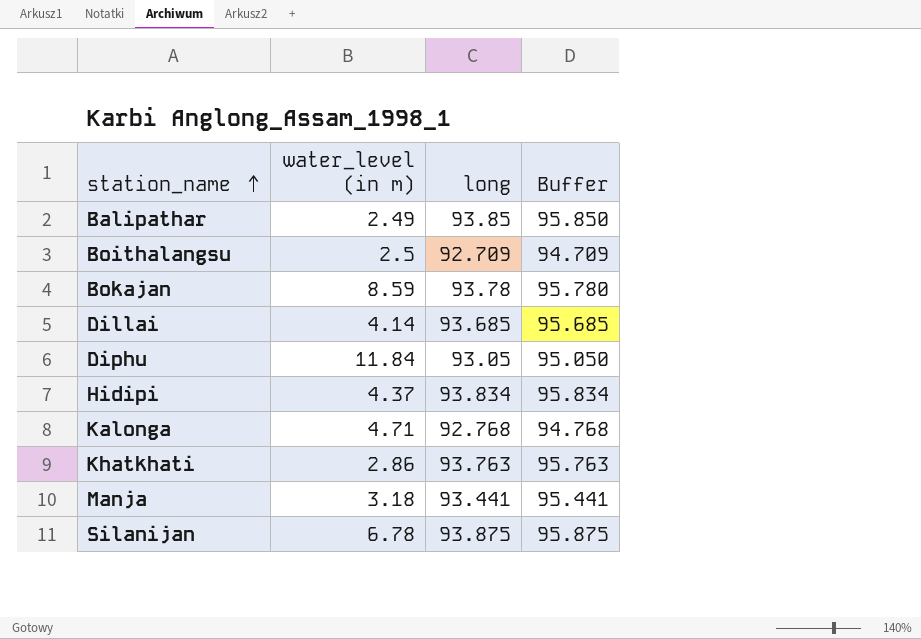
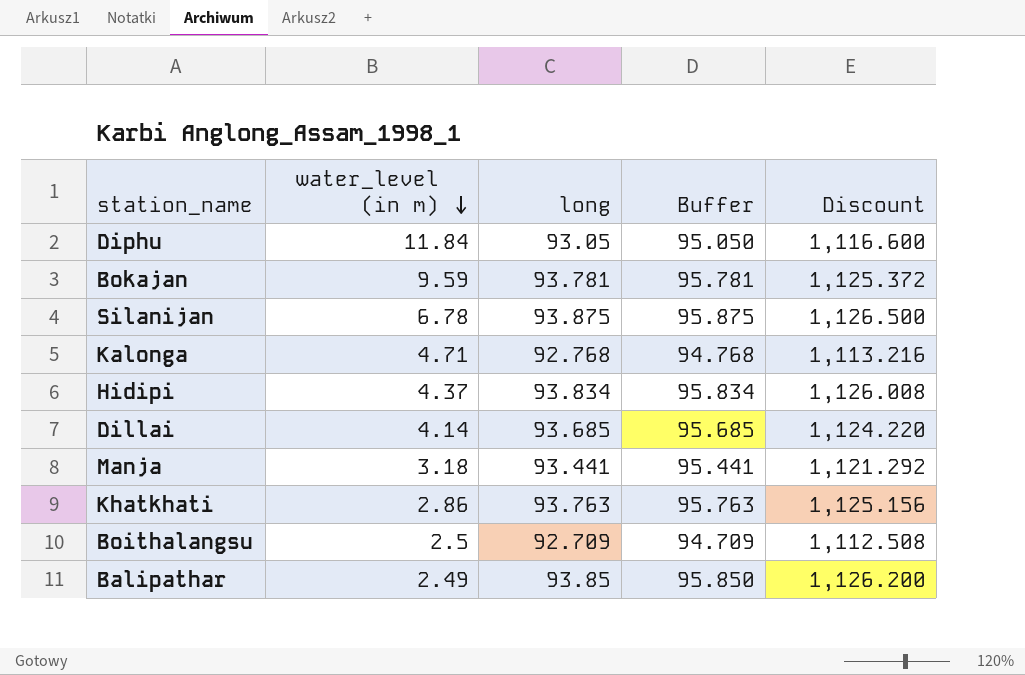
row order: station_name ascending -> water_level (in m) descending
column Discount | formula: none -> [long] * 12
Bokajan | water_level (in m): 8.59 -> 9.59
Bokajan | long: 93.78 -> 93.781
Bokajan | Buffer: 95.780 -> 95.781

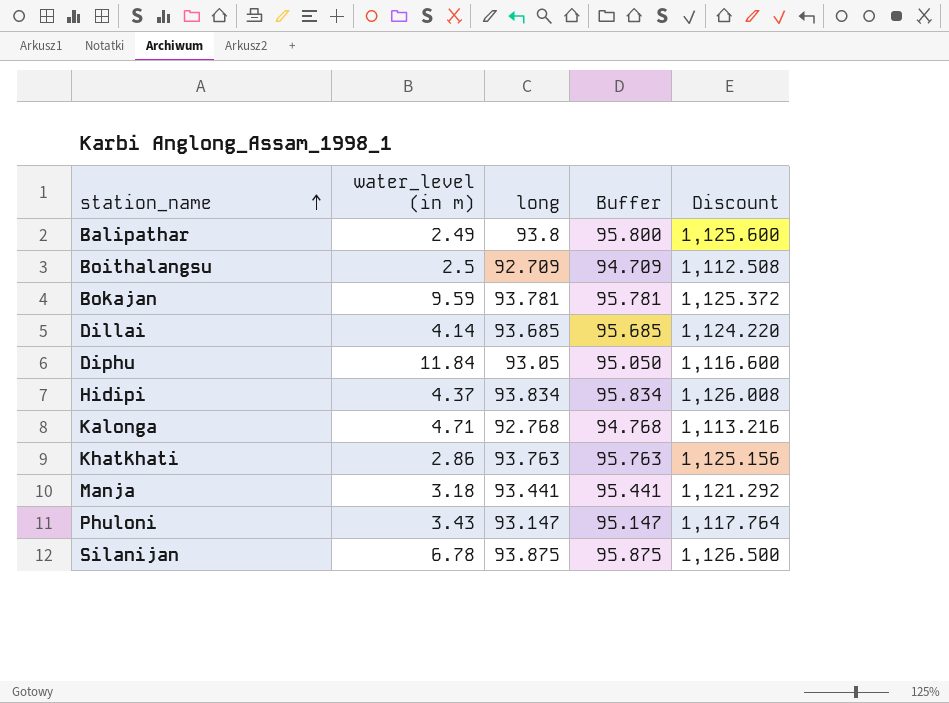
row order: water_level (in m) descending -> station_name ascending
Balipathar | long: 93.85 -> 93.8
Balipathar | Buffer: 95.850 -> 95.800
Balipathar | Discount: 1,126.200 -> 1,125.600
row Phuloni: none -> 3.43 | 93.147 | 95.147 | 1,117.764

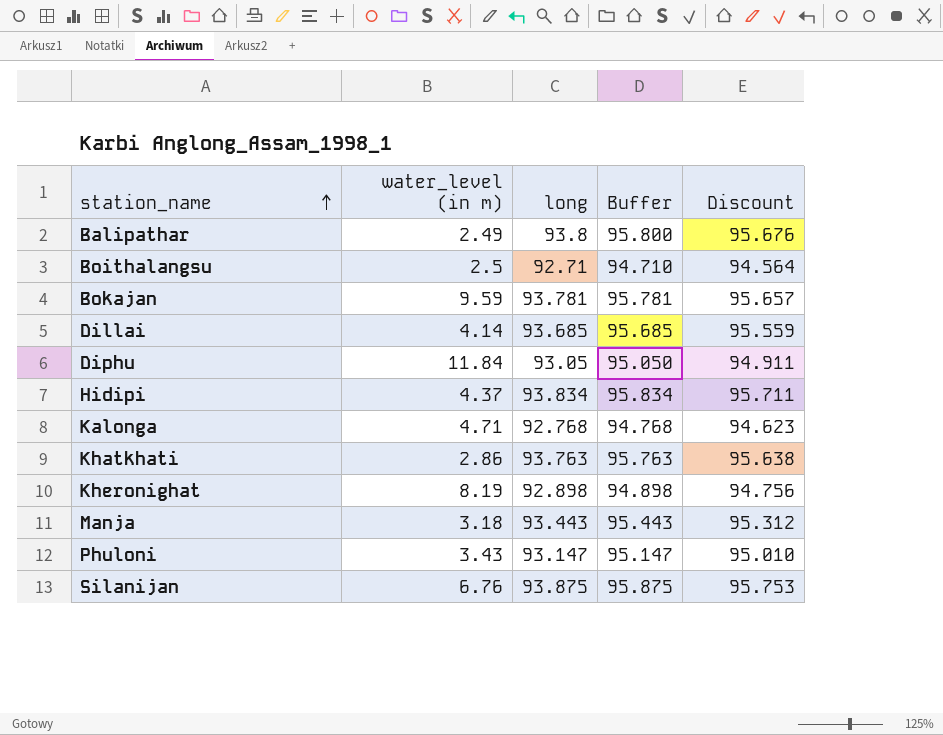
column Discount | formula: [long] * 12 -> [long] * 1.02
Boithalangsu | long: 92.709 -> 92.71
Boithalangsu | Buffer: 94.709 -> 94.710
row Kheronighat: none -> 8.19 | 92.898 | 94.898 | 94.756
Manja | long: 93.441 -> 93.443
Manja | Buffer: 95.441 -> 95.443
Silanijan | water_level (in m): 6.78 -> 6.76

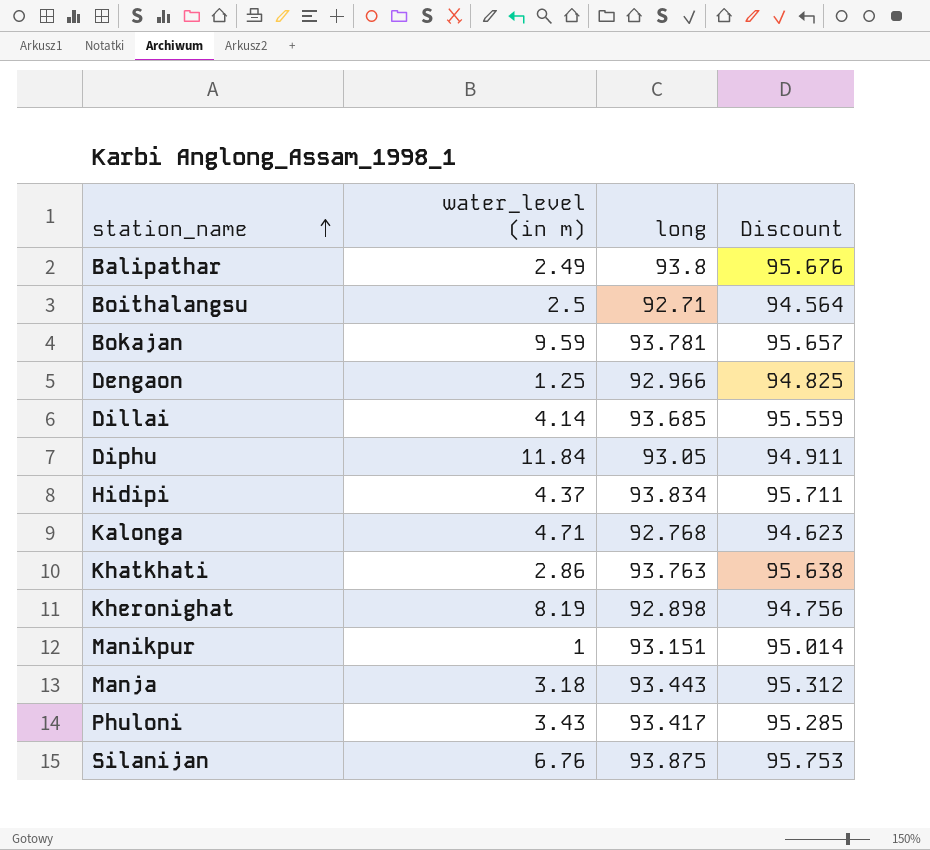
column Buffer | formula: [long] + 2 -> none
row Dengaon: none -> 1.25 | 92.966 | 94.825
row Manikpur: none -> 1 | 93.151 | 95.014
Phuloni | long: 93.147 -> 93.417
Phuloni | Discount: 95.010 -> 95.285

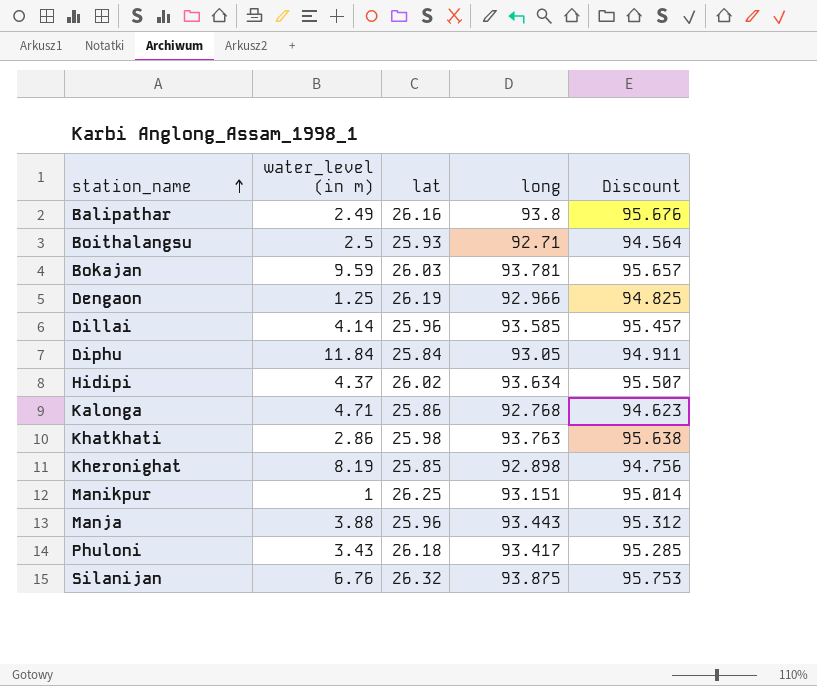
column lat | position: none -> 3
Dillai | long: 93.685 -> 93.585
Dillai | Discount: 95.559 -> 95.457
Hidipi | long: 93.834 -> 93.634
Hidipi | Discount: 95.711 -> 95.507
Manja | water_level (in m): 3.18 -> 3.88

